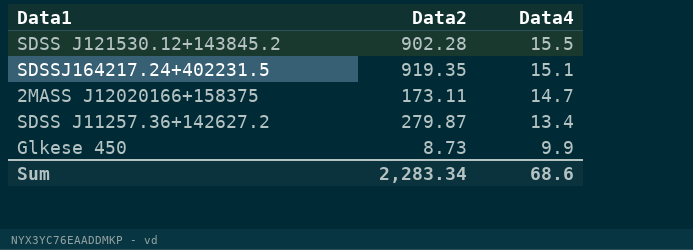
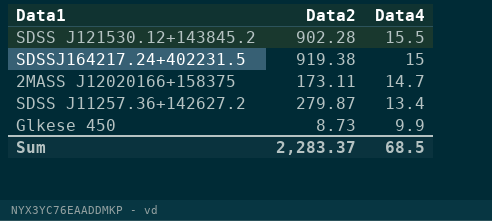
SDSSJ164217.24+402231.5 | Data2: 919.35 -> 919.38
SDSSJ164217.24+402231.5 | Data4: 15.1 -> 15
Sum | Data2: 2,283.34 -> 2,283.37
Sum | Data4: 68.6 -> 68.5

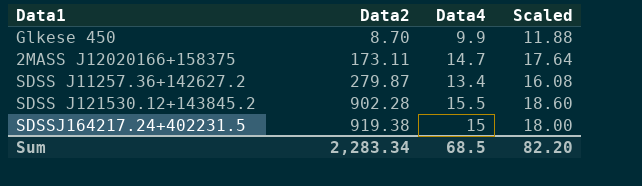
row order: Data4 descending -> Data2 ascending
column Scaled | formula: none -> [Data4] * 1.2
Glkese 450 | Data2: 8.73 -> 8.70
Sum | Data2: 2,283.37 -> 2,283.34

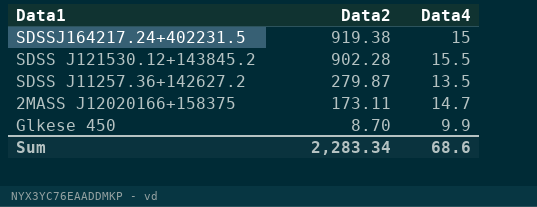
row order: Data2 ascending -> Data2 descending
column Scaled | formula: [Data4] * 1.2 -> none
SDSS J11257.36+142627.2 | Data4: 13.4 -> 13.5
Sum | Data4: 68.5 -> 68.6

